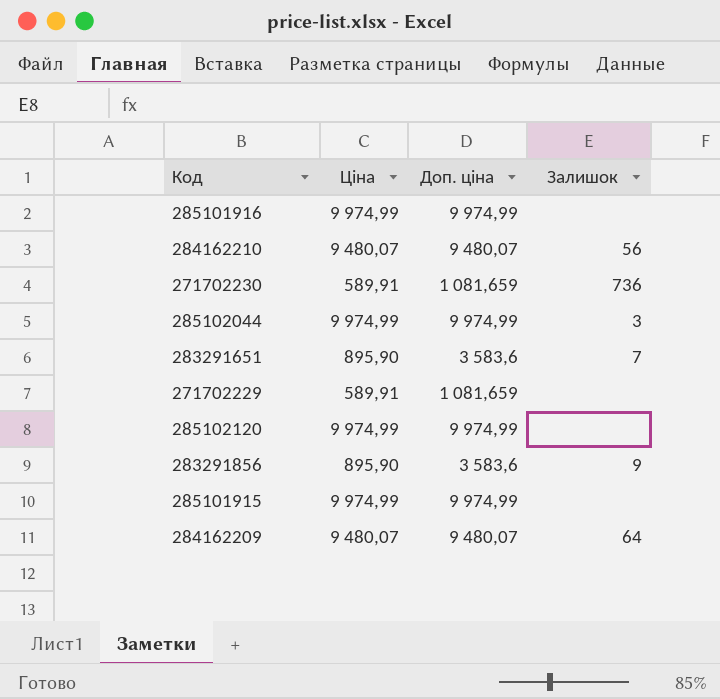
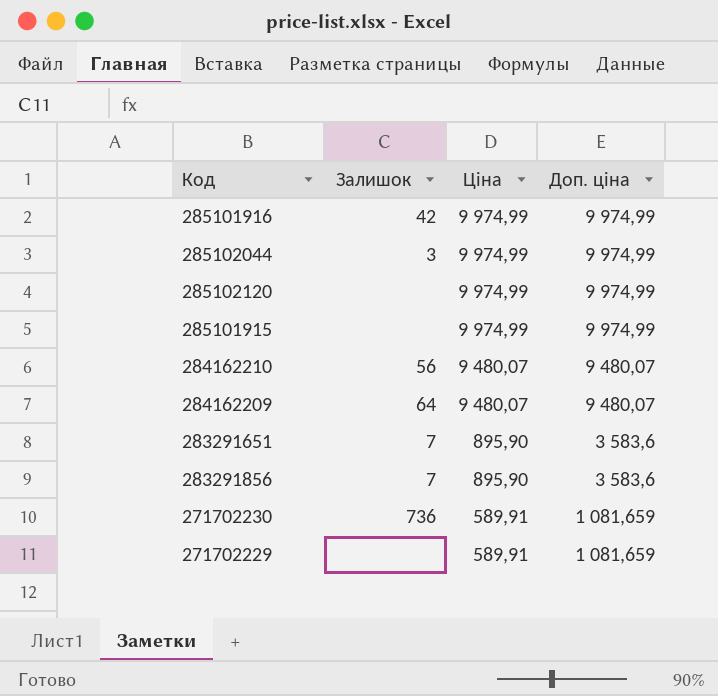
row order: none -> Ціна descending
column Залишок | position: 4 -> 2
285101916 | Залишок: none -> 42
283291856 | Залишок: 9 -> 7

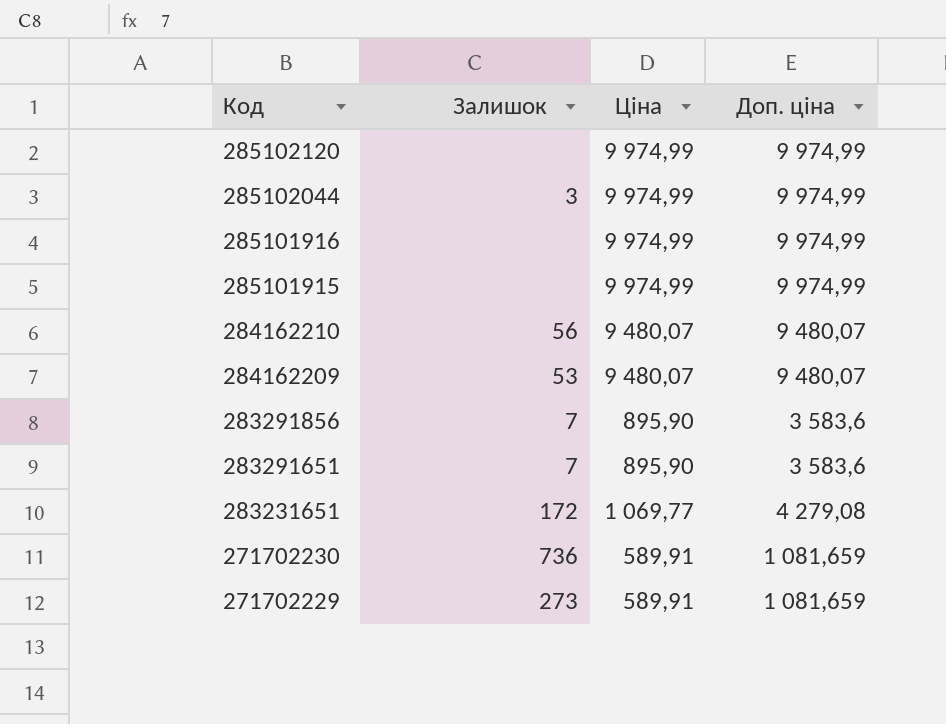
row order: Ціна descending -> Код descending
285101916 | Залишок: 42 -> none
284162209 | Залишок: 64 -> 53
row 283231651: none -> 172 | 1 069,77 | 4 279,08
271702229 | Залишок: none -> 273

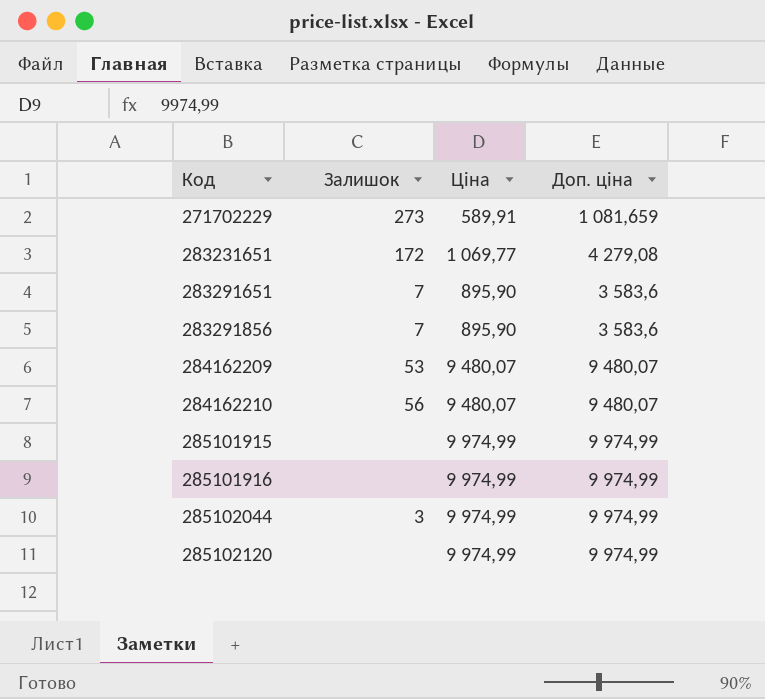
row order: Код descending -> Код ascending
row 271702230: 736 | 589,91 | 1 081,659 -> none

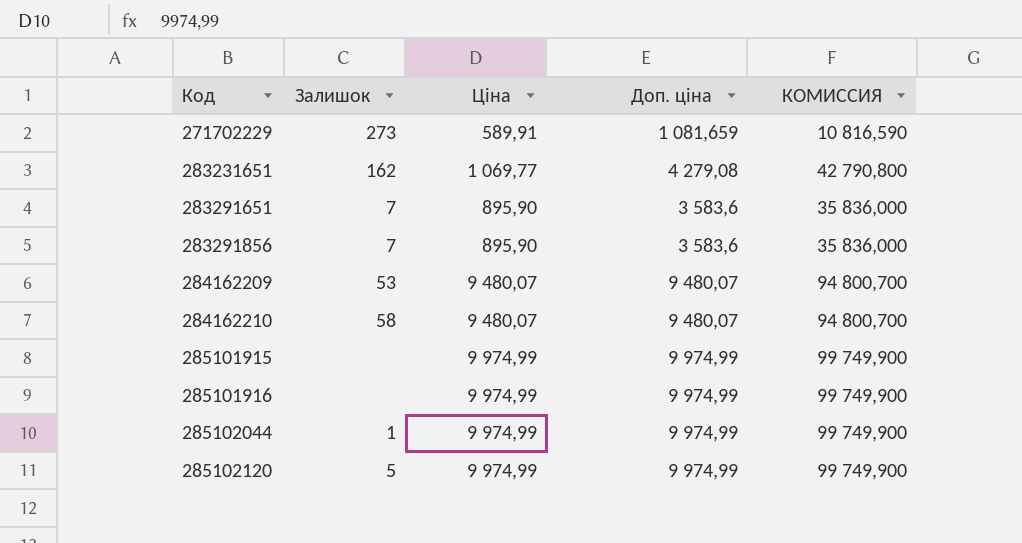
column КОМИССИЯ | formula: none -> [Доп. ціна] * 10
283231651 | Залишок: 172 -> 162
284162210 | Залишок: 56 -> 58
285102044 | Залишок: 3 -> 1
285102120 | Залишок: none -> 5

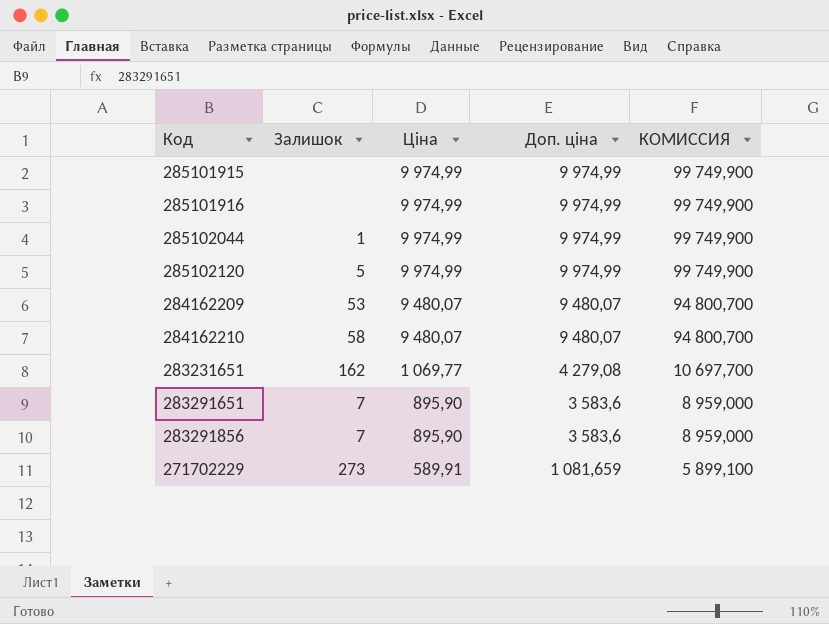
row order: Код ascending -> Ціна descending
column КОМИССИЯ | formula: [Доп. ціна] * 10 -> [Ціна] * 10

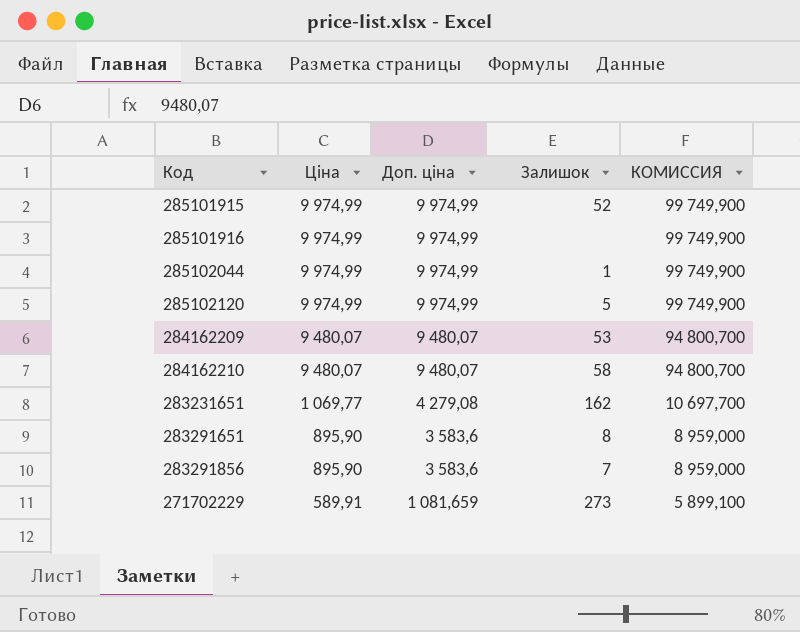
column Залишок | position: 2 -> 4
285101915 | Залишок: none -> 52
283291651 | Залишок: 7 -> 8

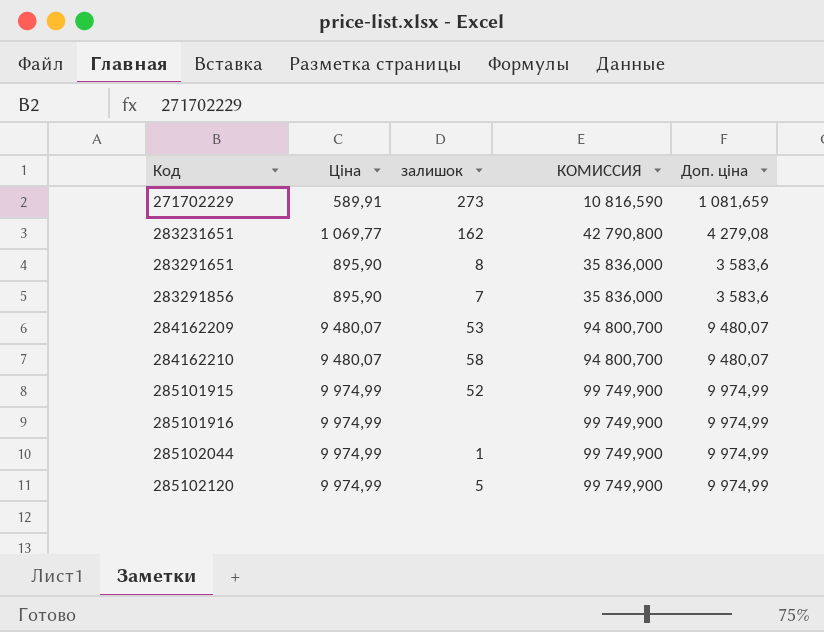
row order: Ціна descending -> Код ascending
column name: Залишок -> залишок
column КОМИССИЯ | formula: [Ціна] * 10 -> [Доп. ціна] * 10
column Доп. ціна | position: 3 -> 5

